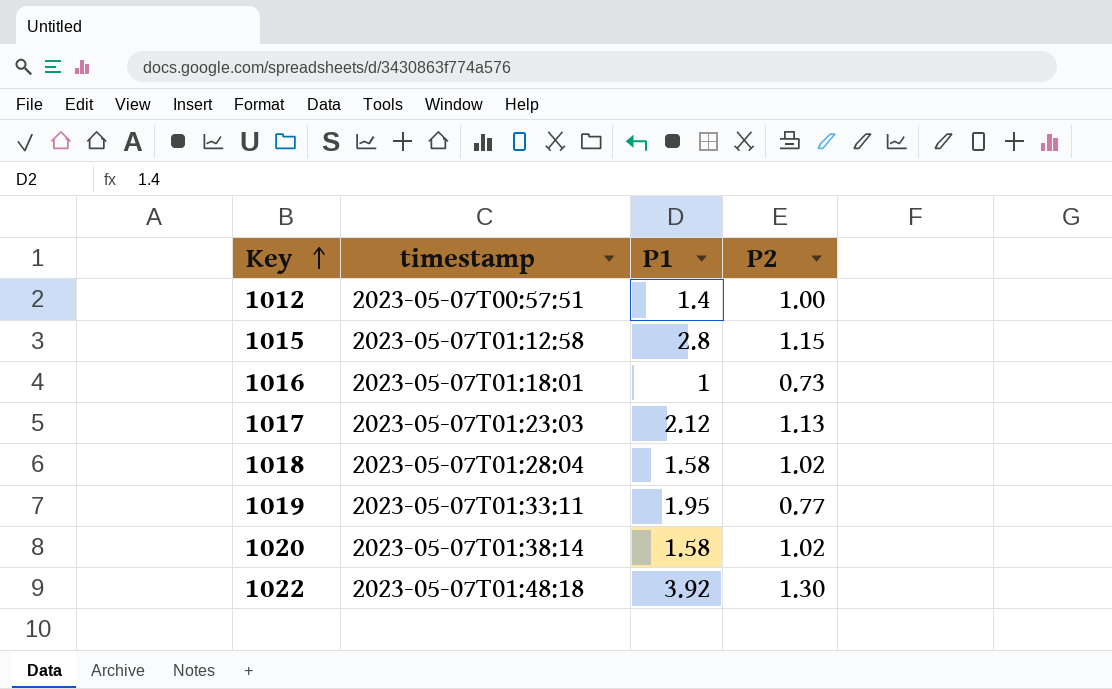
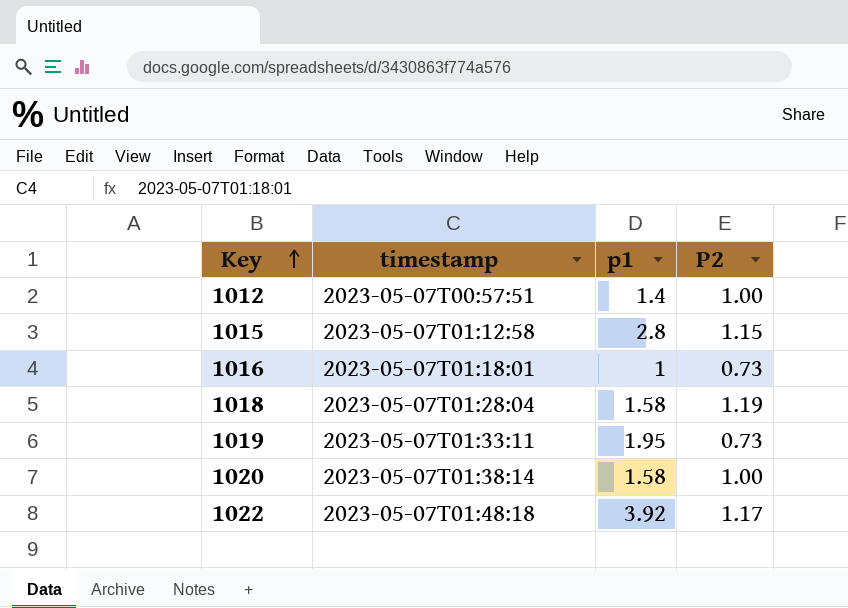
column name: P1 -> p1
row 1017: 2023-05-07T01:23:03 | 2.12 | 1.13 -> none
1018 | P2: 1.02 -> 1.19
1019 | P2: 0.77 -> 0.73
1020 | P2: 1.02 -> 1.00
1022 | P2: 1.30 -> 1.17

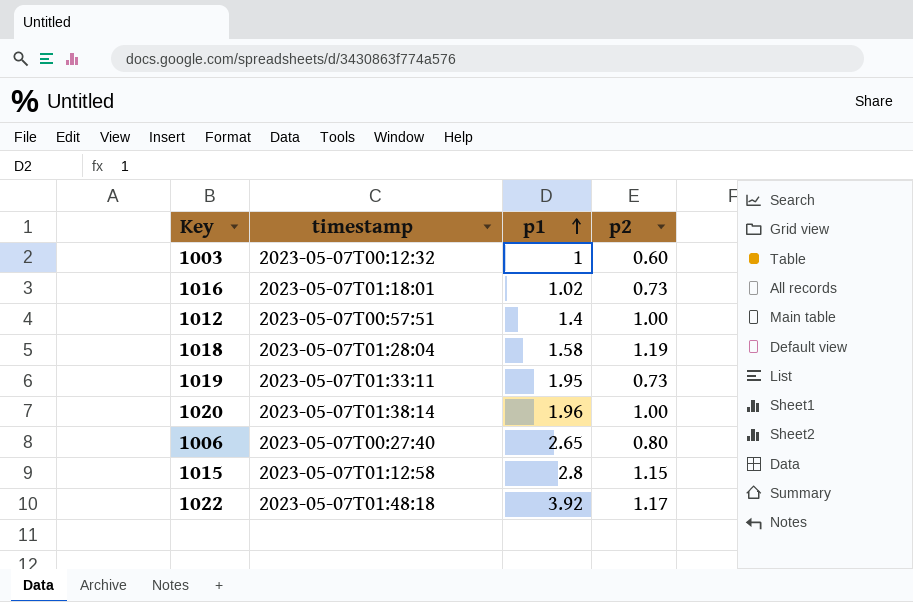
row order: Key ascending -> p1 ascending
column name: P2 -> p2
row 1003: none -> 2023-05-07T00:12:32 | 1 | 0.60
1016 | p1: 1 -> 1.02
1020 | p1: 1.58 -> 1.96
row 1006: none -> 2023-05-07T00:27:40 | 2.65 | 0.80

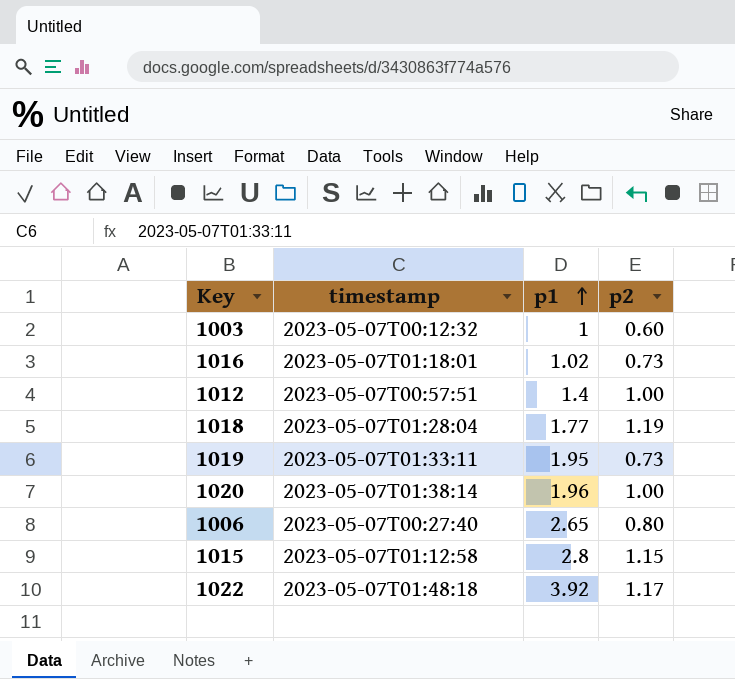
1018 | p1: 1.58 -> 1.77

